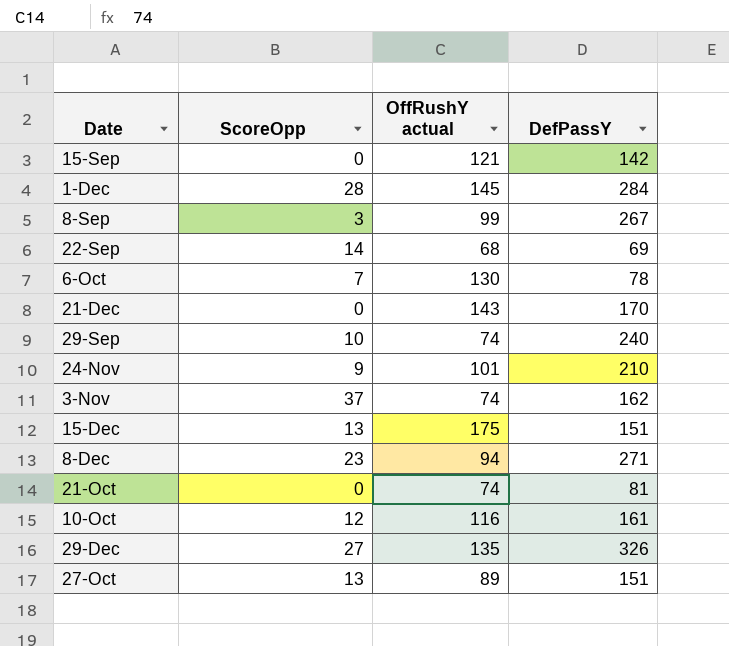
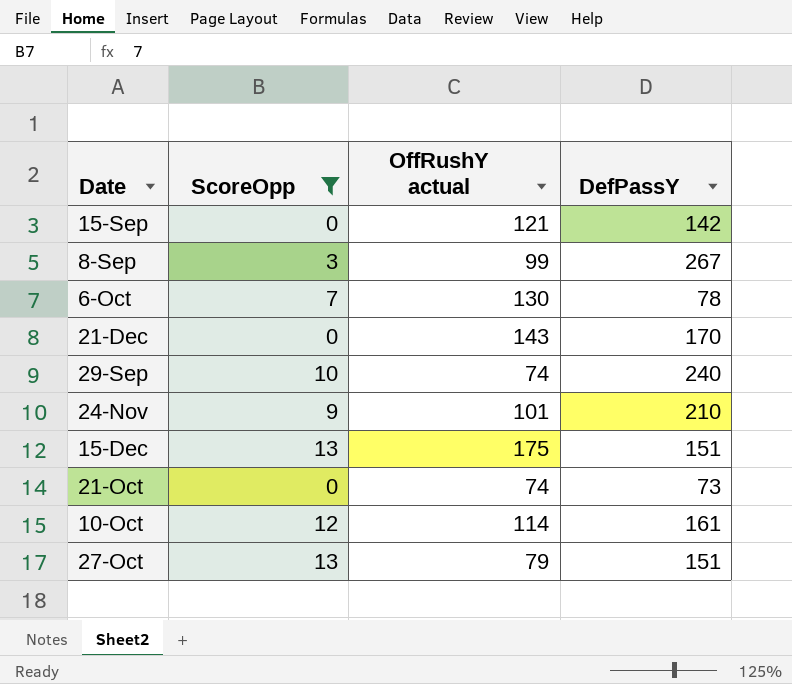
filter: none -> ScoreOpp <= 13
21-Oct | DefPassY: 81 -> 73
10-Oct | OffRushY actual: 116 -> 114
27-Oct | OffRushY actual: 89 -> 79

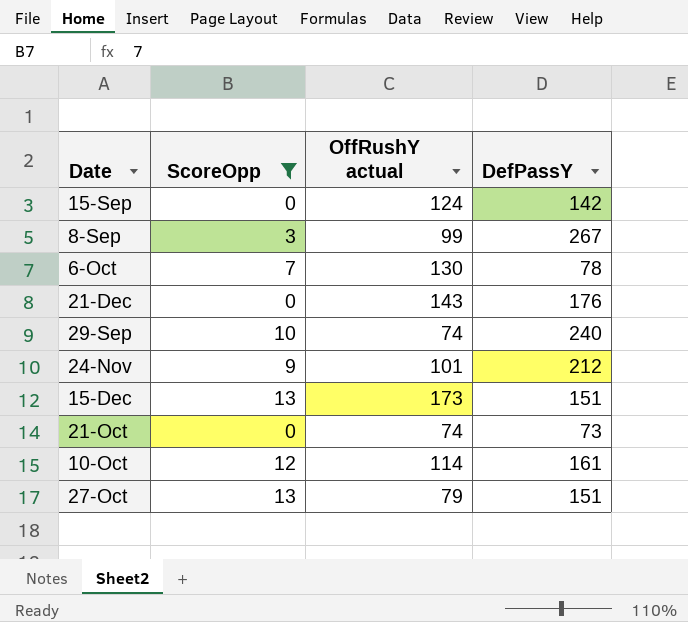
15-Sep | OffRushY actual: 121 -> 124
21-Dec | DefPassY: 170 -> 176
24-Nov | DefPassY: 210 -> 212
15-Dec | OffRushY actual: 175 -> 173

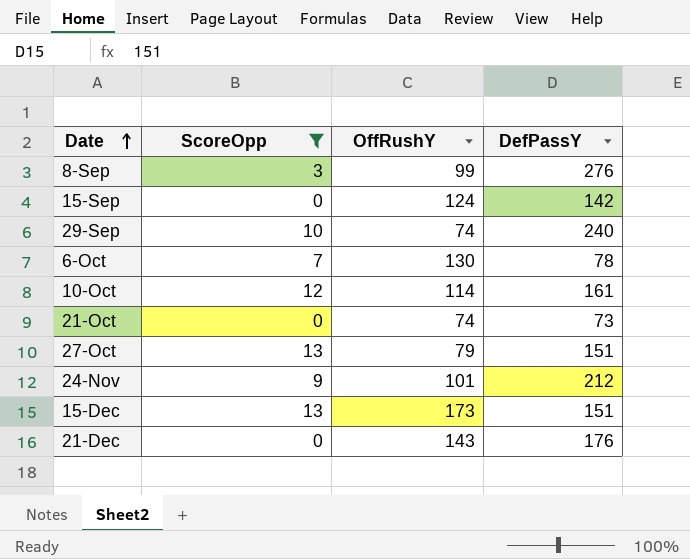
row order: none -> Date ascending
column name: OffRushY actual -> OffRushY
8-Sep | DefPassY: 267 -> 276

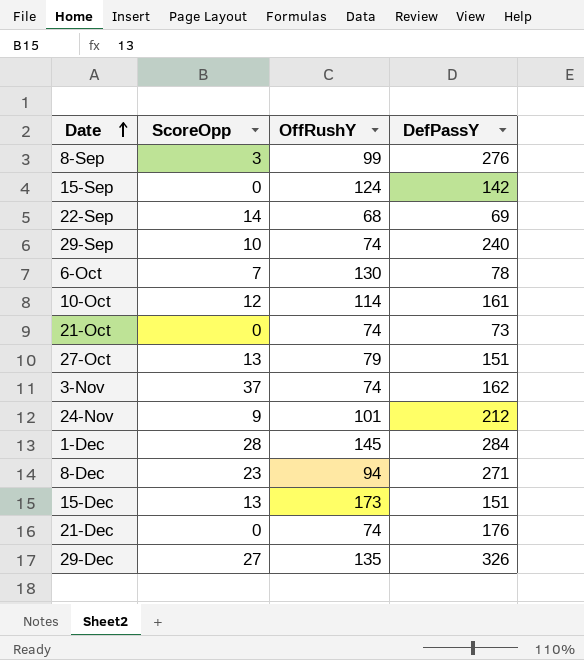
filter: ScoreOpp <= 13 -> none
21-Dec | OffRushY: 143 -> 74

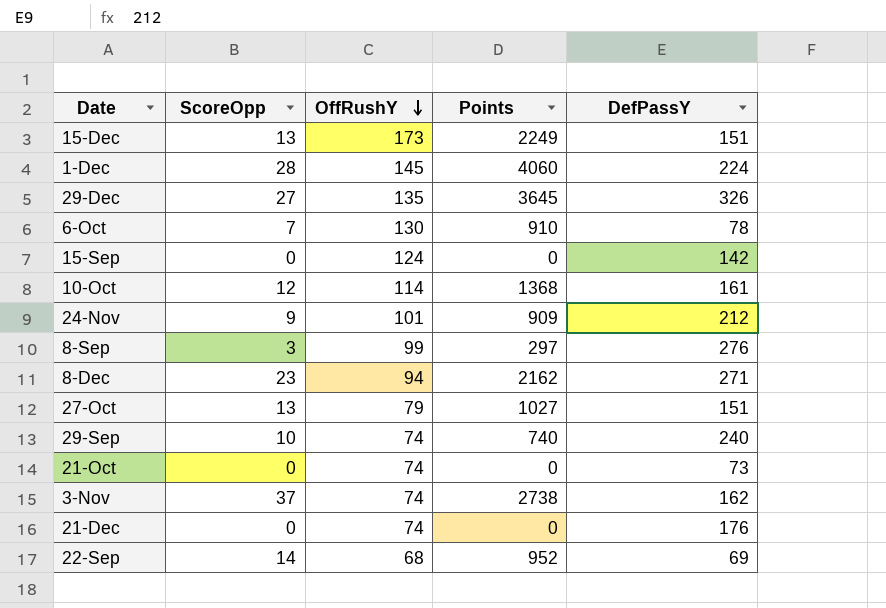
row order: Date ascending -> OffRushY descending
column Points | formula: none -> [ScoreOpp] * [OffRushY]
1-Dec | DefPassY: 284 -> 224

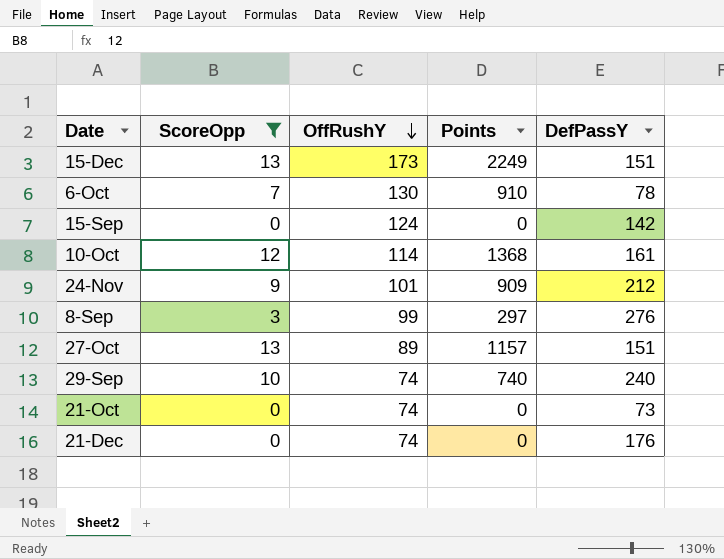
filter: none -> ScoreOpp <= 13
27-Oct | OffRushY: 79 -> 89
27-Oct | Points: 1027 -> 1157

